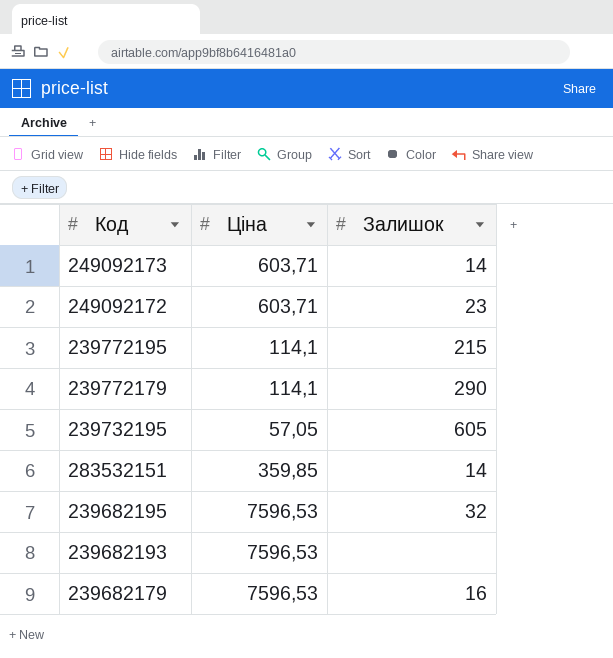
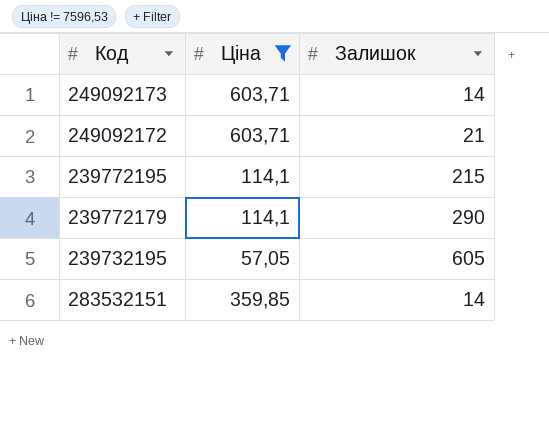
filter: none -> Ціна != 7596,53
249092172 | Залишок: 23 -> 21

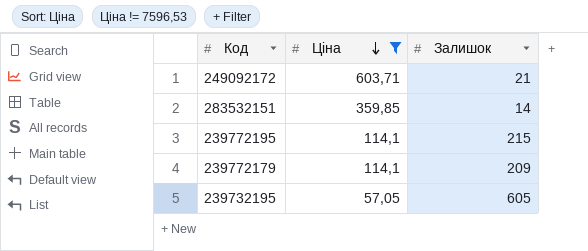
row order: none -> Ціна descending
row 249092173: 603,71 | 14 -> none
239772179 | Залишок: 290 -> 209

